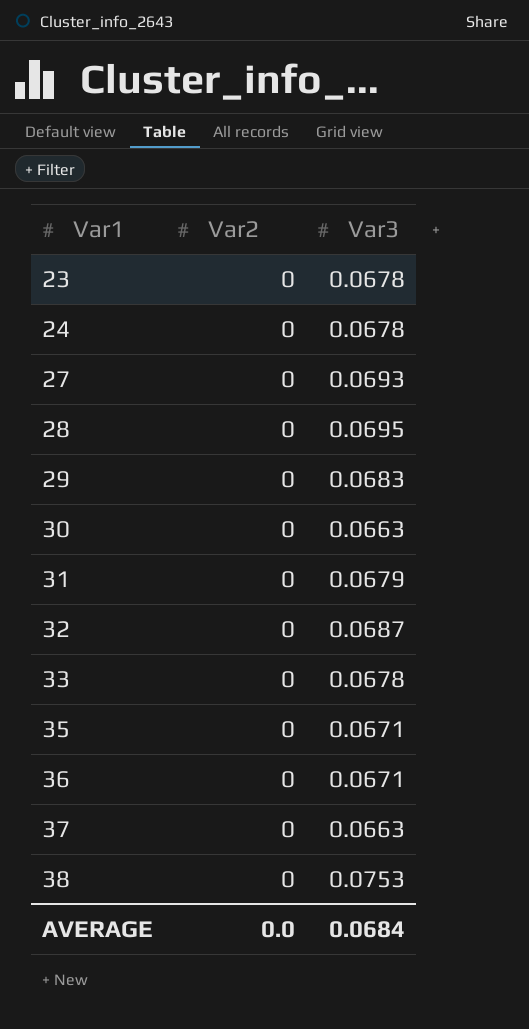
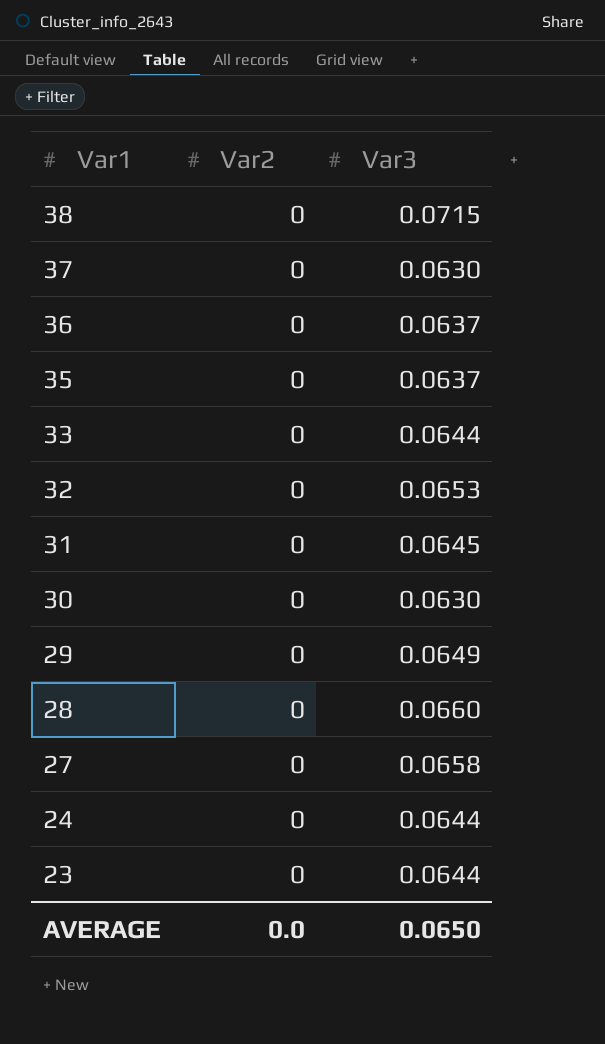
row order: Var1 ascending -> Var1 descending
38 | Var3: 0.0753 -> 0.0715
37 | Var3: 0.0663 -> 0.0630
36 | Var3: 0.0671 -> 0.0637
35 | Var3: 0.0671 -> 0.0637
33 | Var3: 0.0678 -> 0.0644
32 | Var3: 0.0687 -> 0.0653
31 | Var3: 0.0679 -> 0.0645
30 | Var3: 0.0663 -> 0.0630
29 | Var3: 0.0683 -> 0.0649
28 | Var3: 0.0695 -> 0.0660
27 | Var3: 0.0693 -> 0.0658
24 | Var3: 0.0678 -> 0.0644
23 | Var3: 0.0678 -> 0.0644
AVERAGE | Var3: 0.0684 -> 0.0650

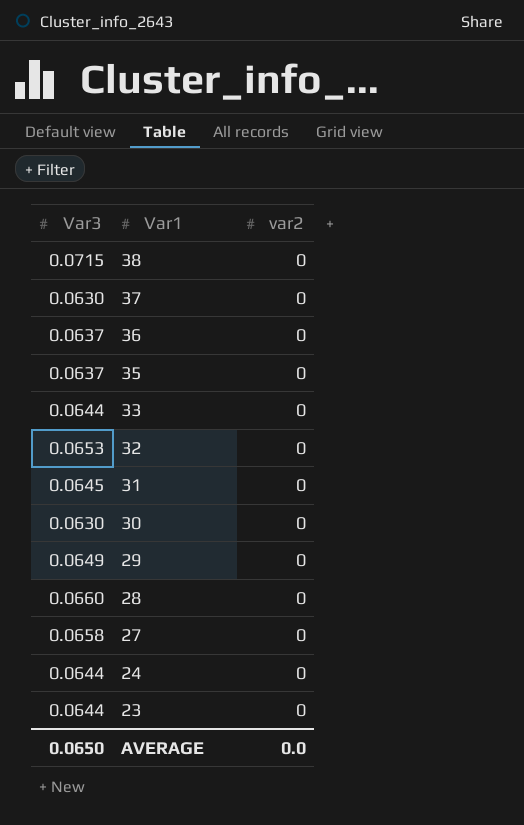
column Var3 | position: 3 -> 1
column name: Var2 -> var2

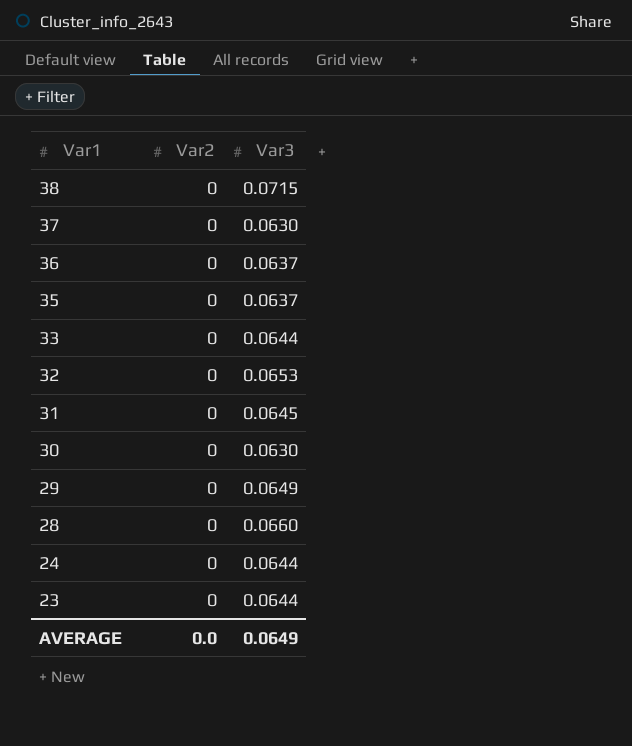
column name: var2 -> Var2
column Var3 | position: 1 -> 3
row 27: 0.0658 | 0 -> none
AVERAGE | Var3: 0.0650 -> 0.0649

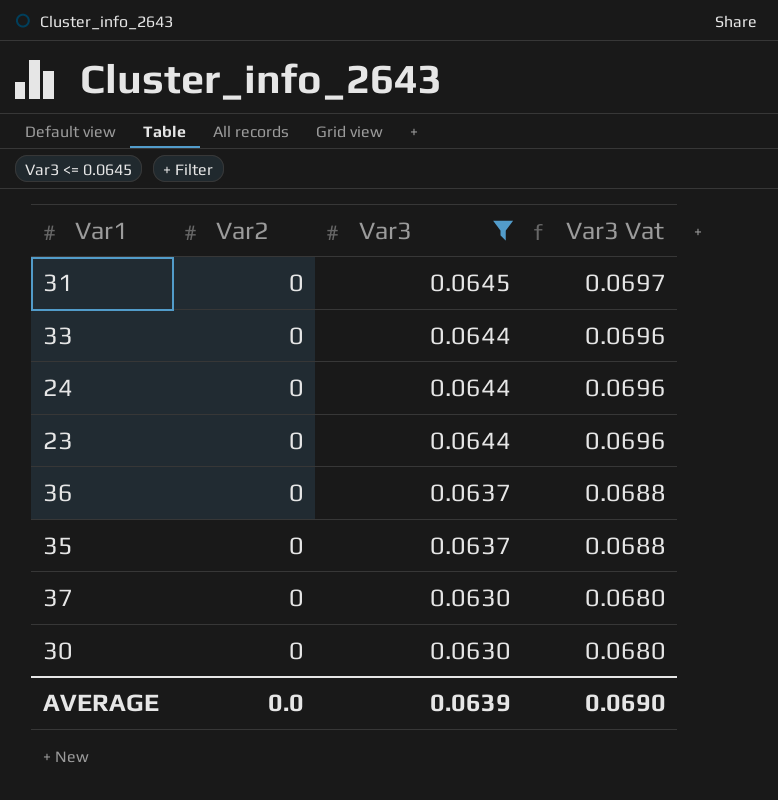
filter: none -> Var3 <= 0.0645
row order: Var1 descending -> Var3 descending
column Var3 Vat | formula: none -> [Var3] * 1.08
AVERAGE | Var3: 0.0649 -> 0.0639

